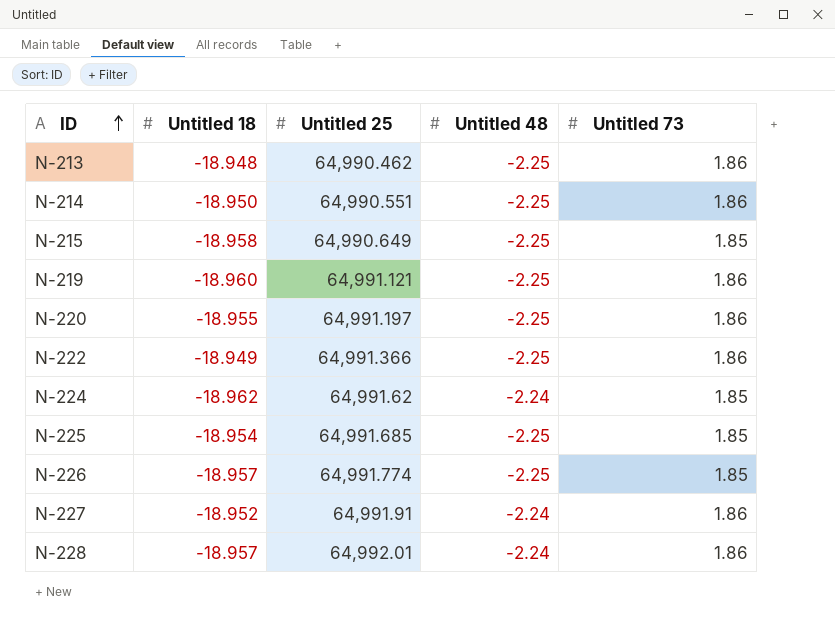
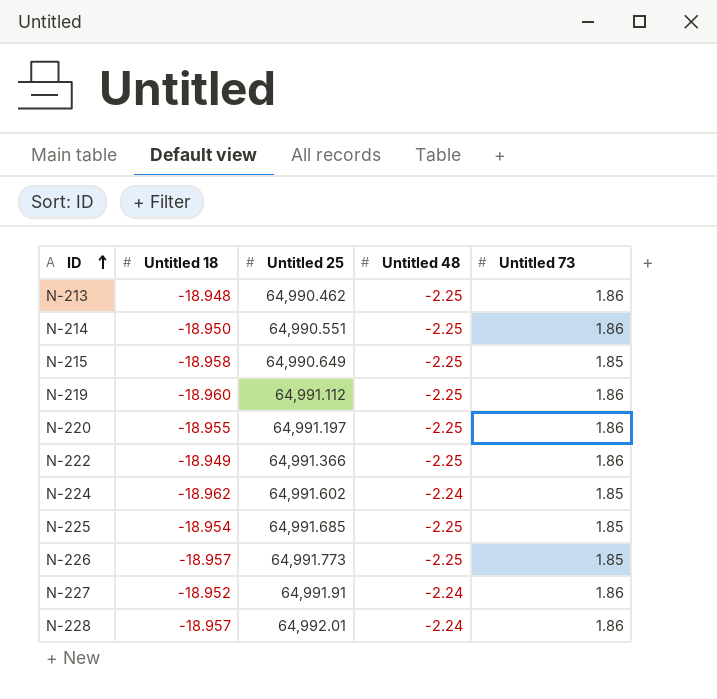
N-219 | Untitled 25: 64,991.121 -> 64,991.112
N-224 | Untitled 25: 64,991.62 -> 64,991.602
N-226 | Untitled 25: 64,991.774 -> 64,991.773

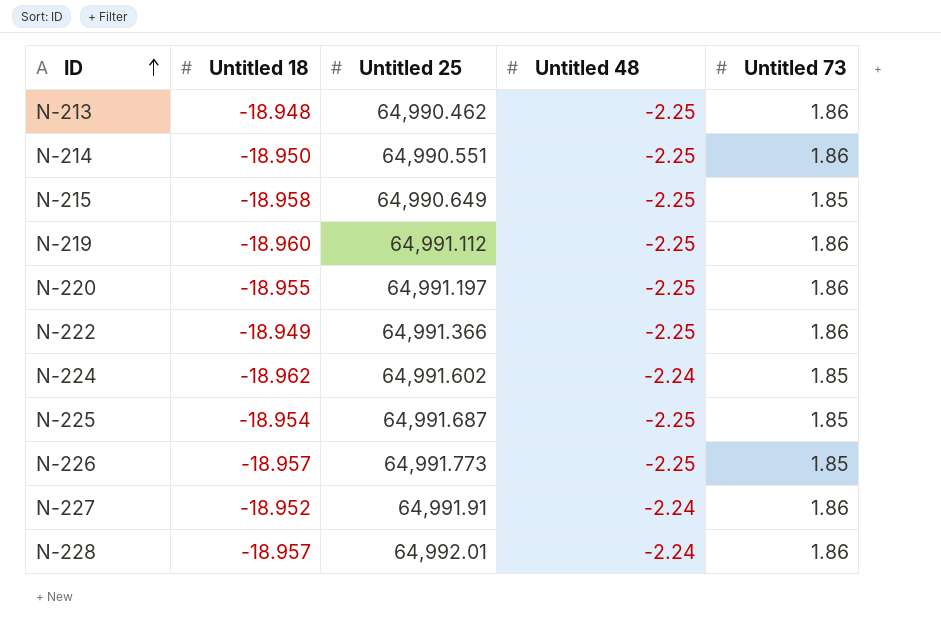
N-225 | Untitled 25: 64,991.685 -> 64,991.687

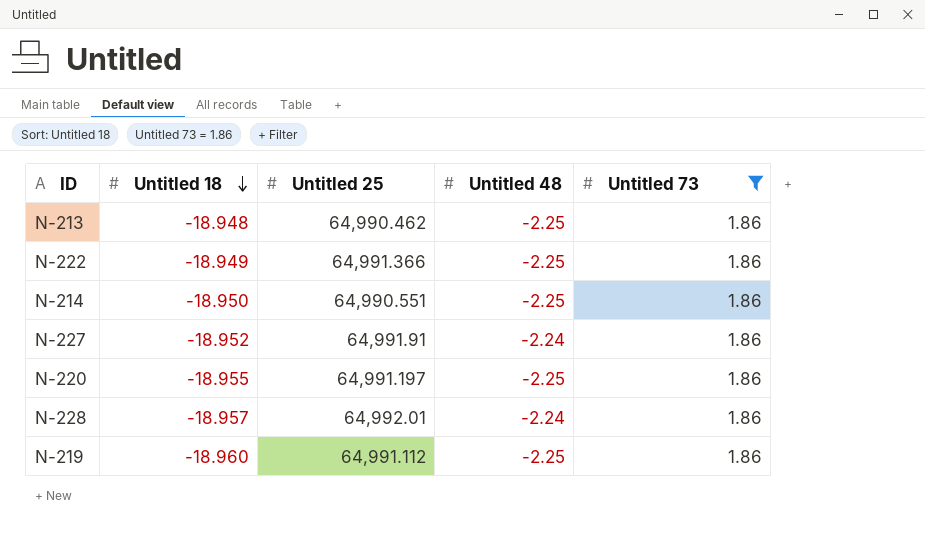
filter: none -> Untitled 73 = 1.86
row order: ID ascending -> Untitled 18 descending

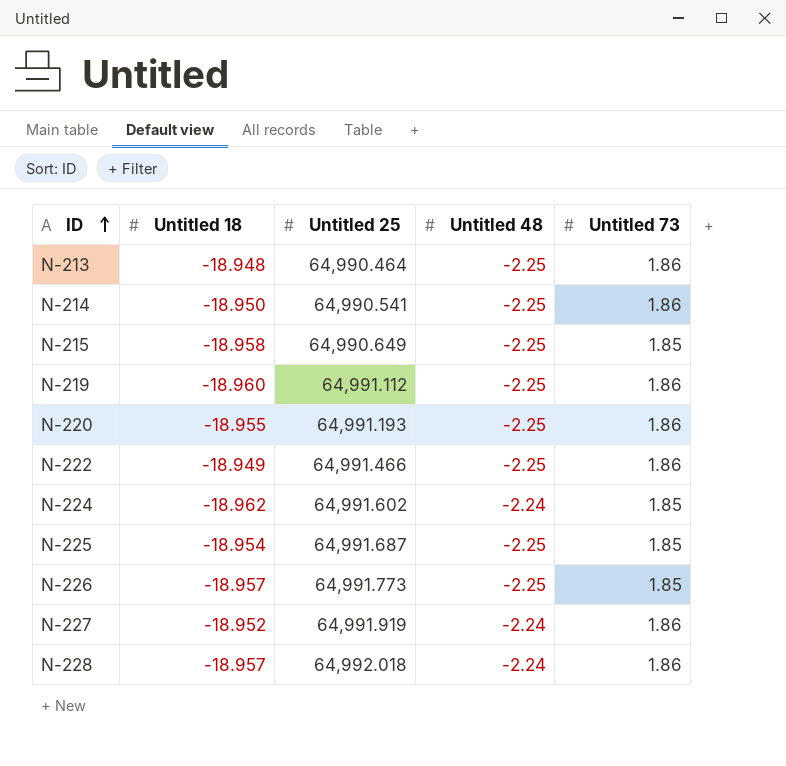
filter: Untitled 73 = 1.86 -> none
row order: Untitled 18 descending -> ID ascending
N-213 | Untitled 25: 64,990.462 -> 64,990.464
N-214 | Untitled 25: 64,990.551 -> 64,990.541
N-220 | Untitled 25: 64,991.197 -> 64,991.193
N-222 | Untitled 25: 64,991.366 -> 64,991.466
N-227 | Untitled 25: 64,991.91 -> 64,991.919
N-228 | Untitled 25: 64,992.01 -> 64,992.018

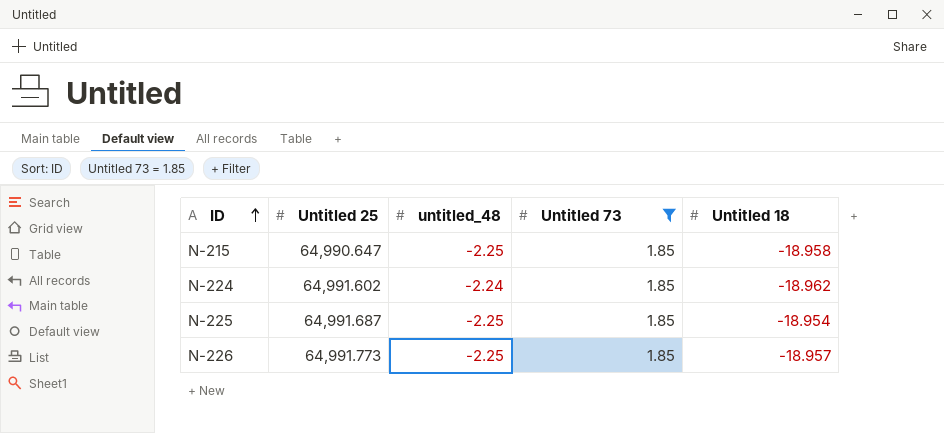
filter: none -> Untitled 73 = 1.85
column name: Untitled 48 -> untitled_48
column Untitled 18 | position: 2 -> 5
N-215 | Untitled 25: 64,990.649 -> 64,990.647

